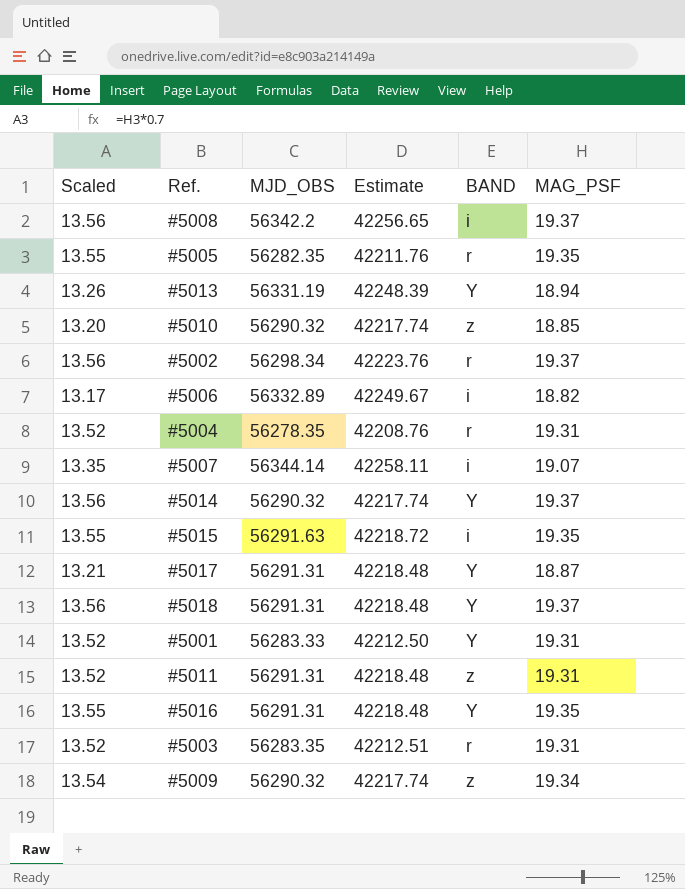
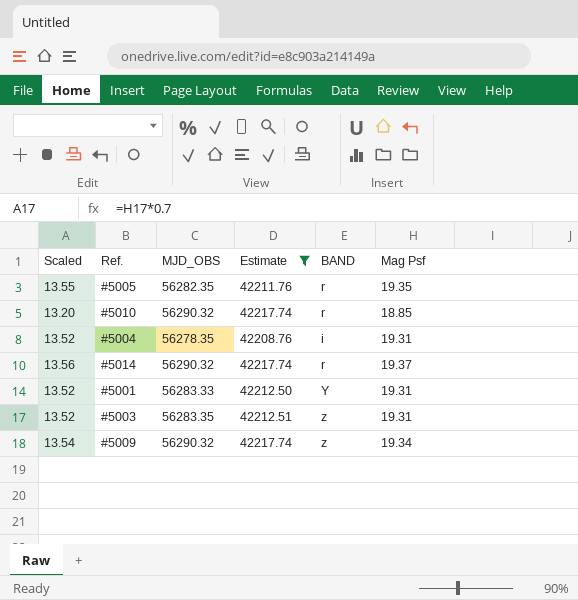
filter: none -> Estimate <= 42217.74
column name: MAG_PSF -> Mag Psf
#5010 | BAND: z -> r
#5004 | BAND: r -> i
#5014 | BAND: Y -> r
#5003 | BAND: r -> z

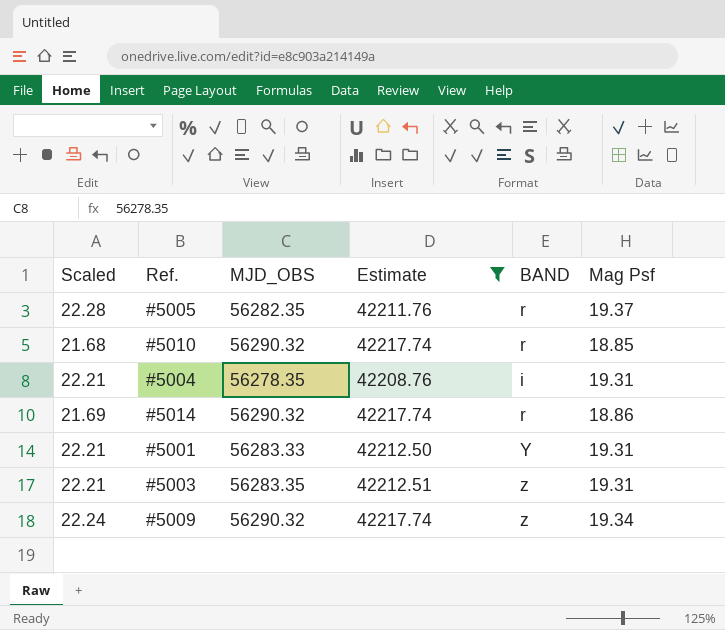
column Scaled | formula: [Mag Psf] * 0.7 -> [Mag Psf] * 1.15
#5005 | Mag Psf: 19.35 -> 19.37
#5014 | Mag Psf: 19.37 -> 18.86

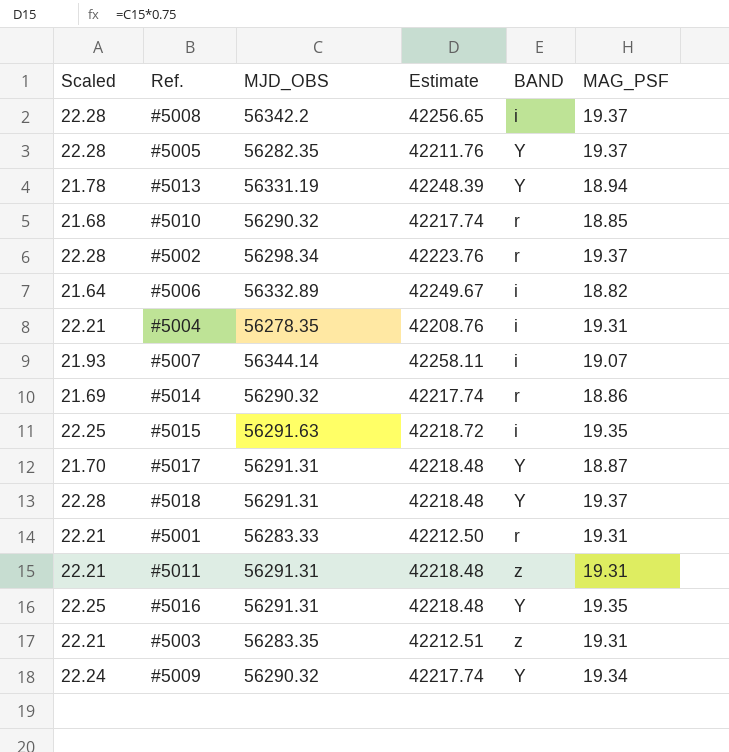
filter: Estimate <= 42217.74 -> none
column name: Mag Psf -> MAG_PSF
#5005 | BAND: r -> Y
#5001 | BAND: Y -> r
#5009 | BAND: z -> Y

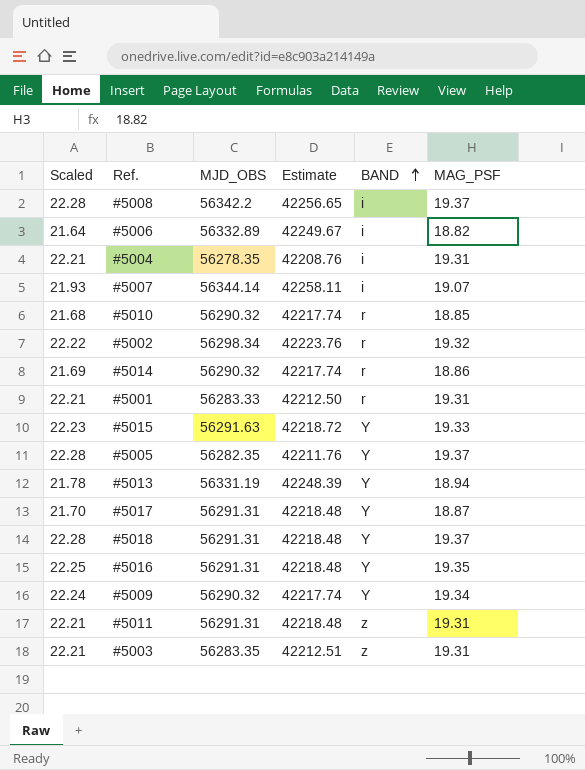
row order: none -> BAND ascending
#5002 | Scaled: 22.28 -> 22.22
#5002 | MAG_PSF: 19.37 -> 19.32
#5015 | Scaled: 22.25 -> 22.23
#5015 | BAND: i -> Y
#5015 | MAG_PSF: 19.35 -> 19.33

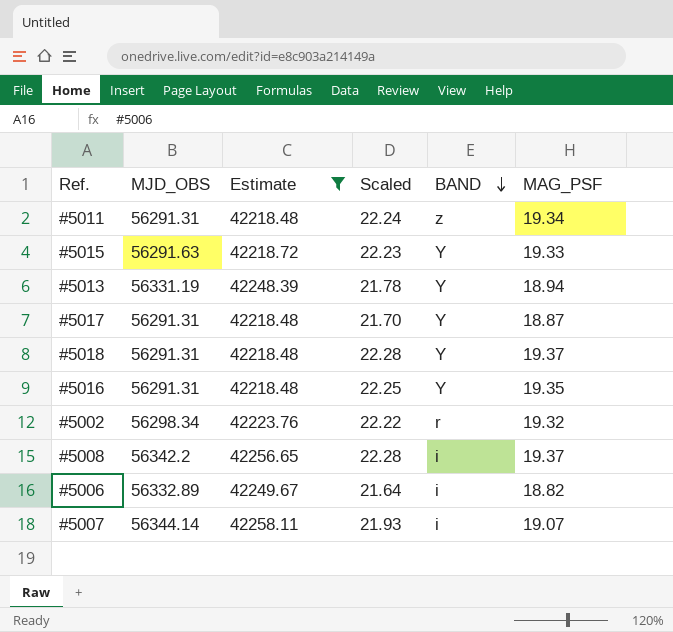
filter: none -> Estimate >= 42218.48
row order: BAND ascending -> BAND descending
column Scaled | position: 1 -> 4
#5011 | Scaled: 22.21 -> 22.24
#5011 | MAG_PSF: 19.31 -> 19.34

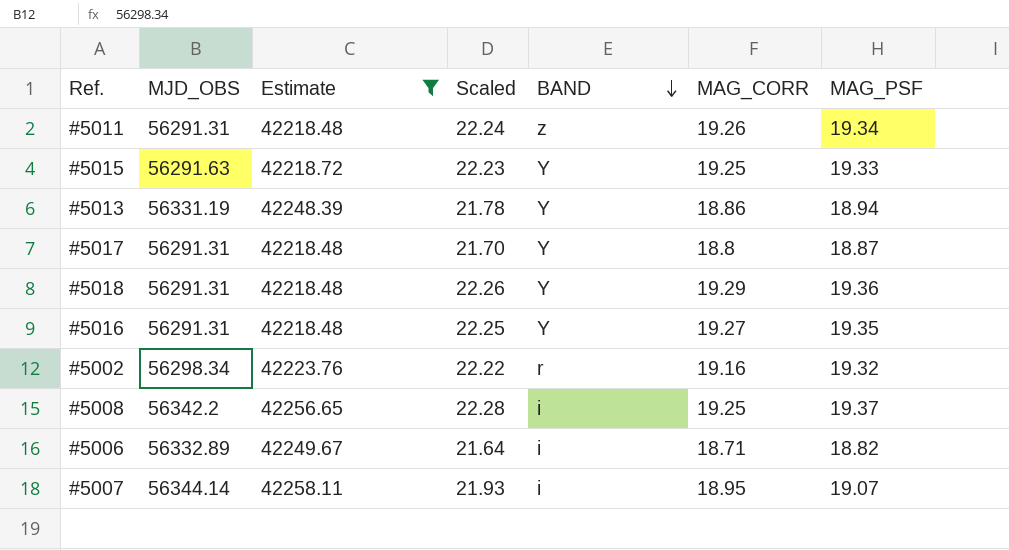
column MAG_CORR | position: none -> 6
#5018 | Scaled: 22.28 -> 22.26
#5018 | MAG_PSF: 19.37 -> 19.36

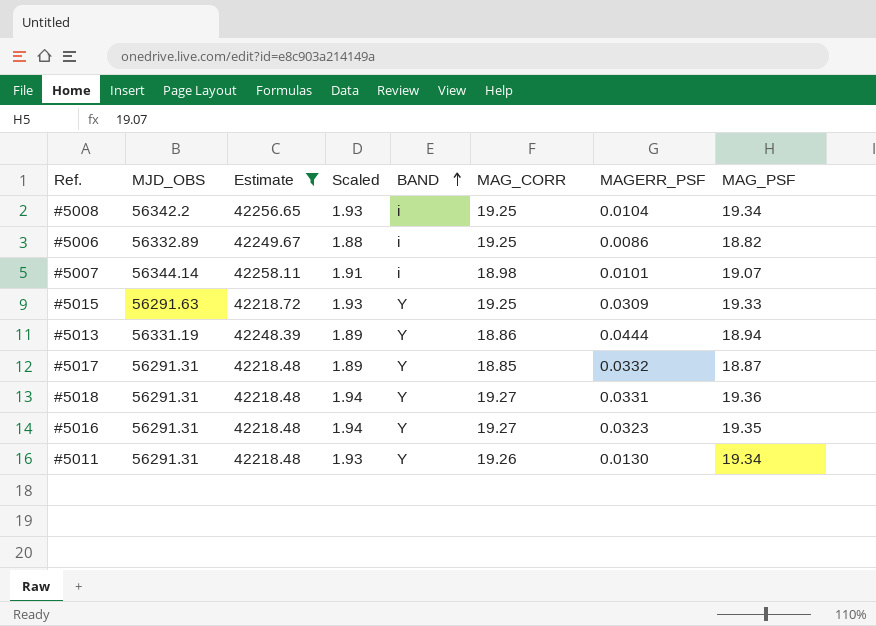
row order: BAND descending -> BAND ascending
column Scaled | formula: [MAG_PSF] * 1.15 -> [MAG_PSF] * 0.1
column MAGERR_PSF | position: none -> 7
row #5002: 56298.34 | 42223.76 | 22.22 | r | 19.16 | 19.32 -> none
#5008 | MAG_PSF: 19.37 -> 19.34
#5006 | MAG_CORR: 18.71 -> 19.25
#5007 | MAG_CORR: 18.95 -> 18.98
#5017 | MAG_CORR: 18.8 -> 18.85
#5018 | MAG_CORR: 19.29 -> 19.27
#5011 | BAND: z -> Y

